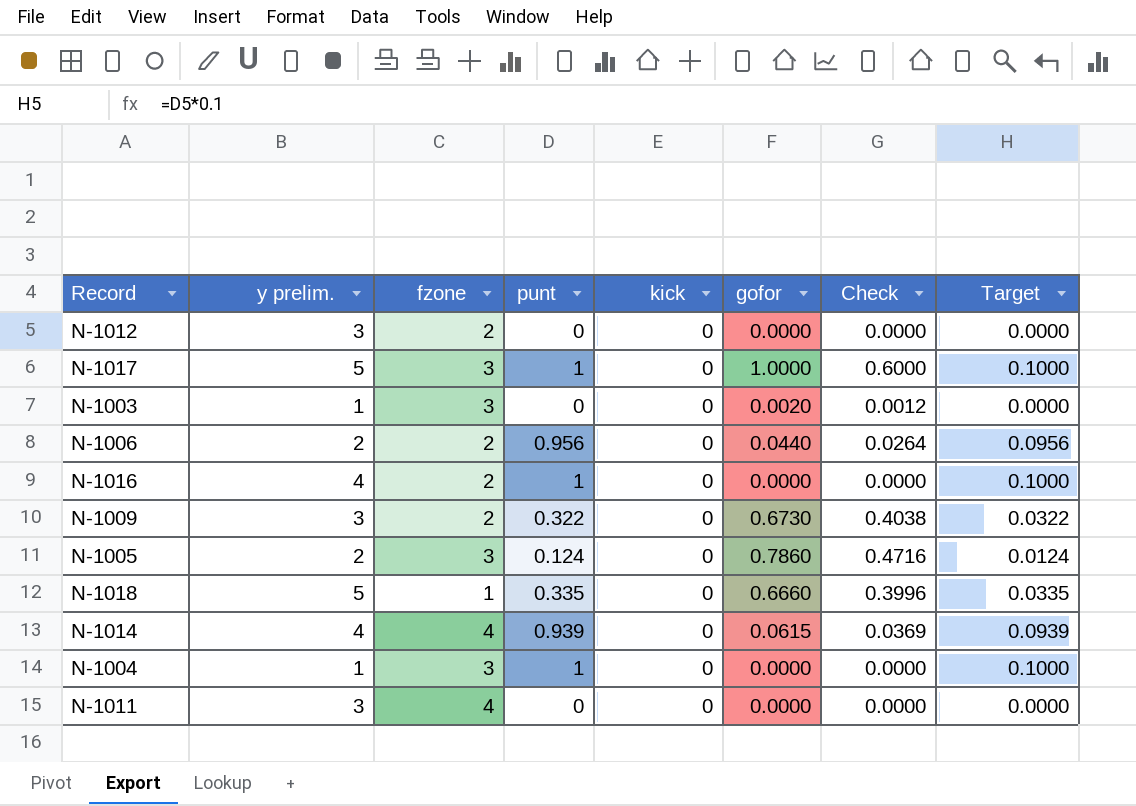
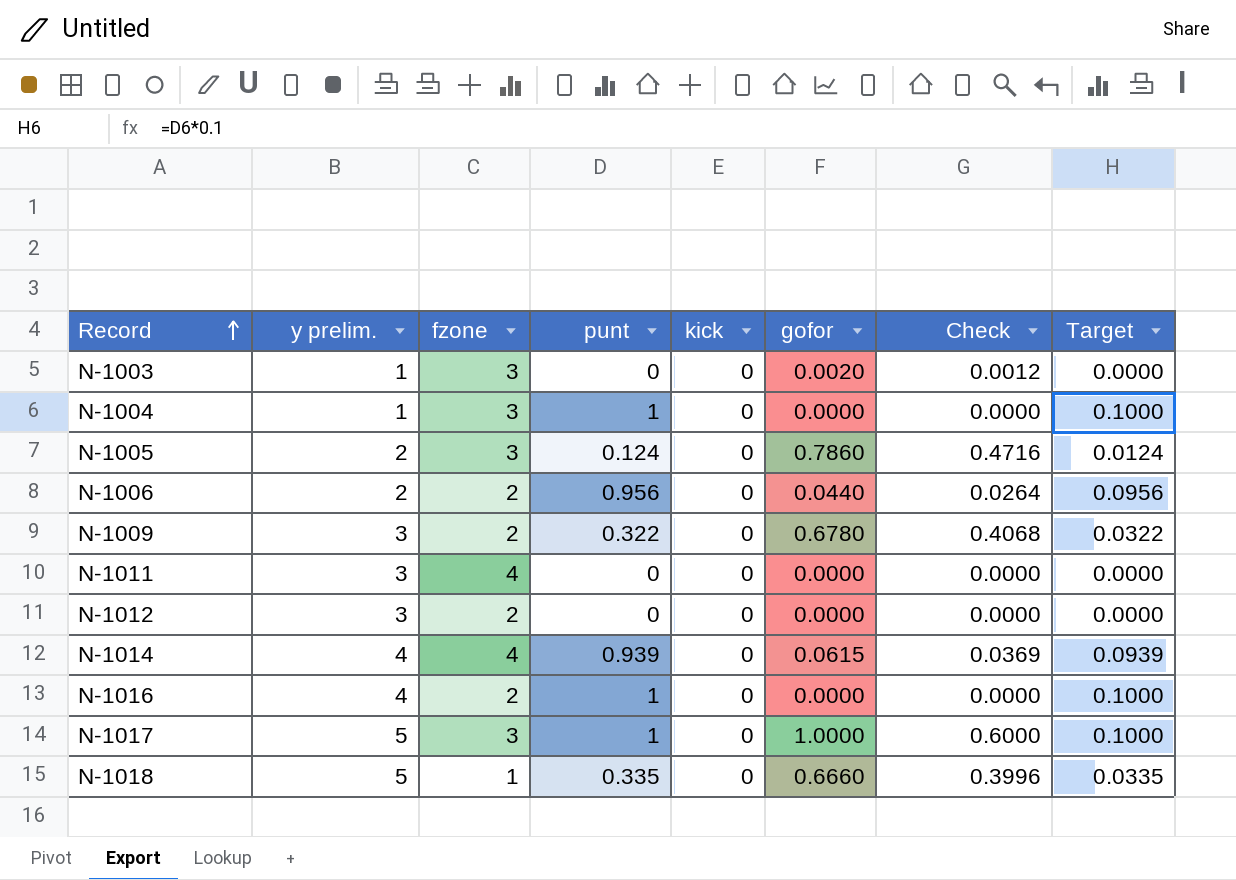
row order: none -> Record ascending
N-1009 | gofor: 0.6730 -> 0.6780
N-1009 | Check: 0.4038 -> 0.4068

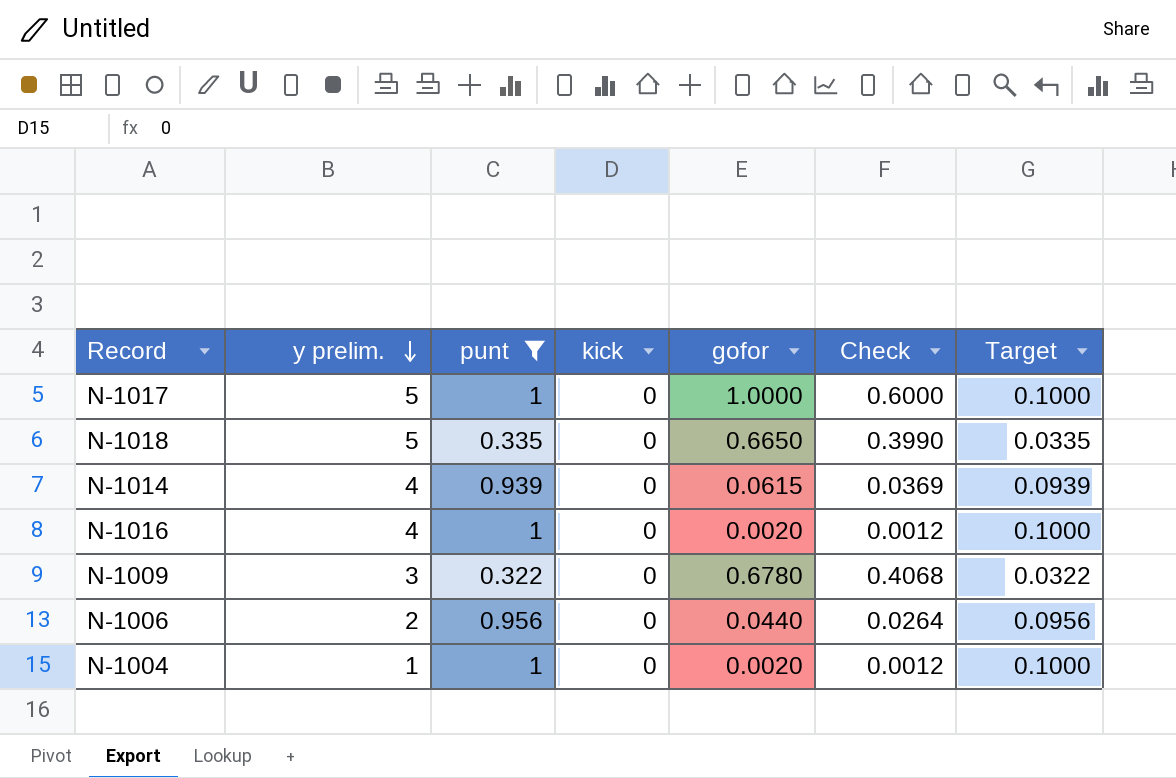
filter: none -> punt >= 0.322
row order: Record ascending -> y prelim. descending
column fzone | position: 3 -> none
N-1018 | gofor: 0.6660 -> 0.6650
N-1018 | Check: 0.3996 -> 0.3990
N-1016 | gofor: 0.0000 -> 0.0020
N-1016 | Check: 0.0000 -> 0.0012
N-1004 | gofor: 0.0000 -> 0.0020
N-1004 | Check: 0.0000 -> 0.0012

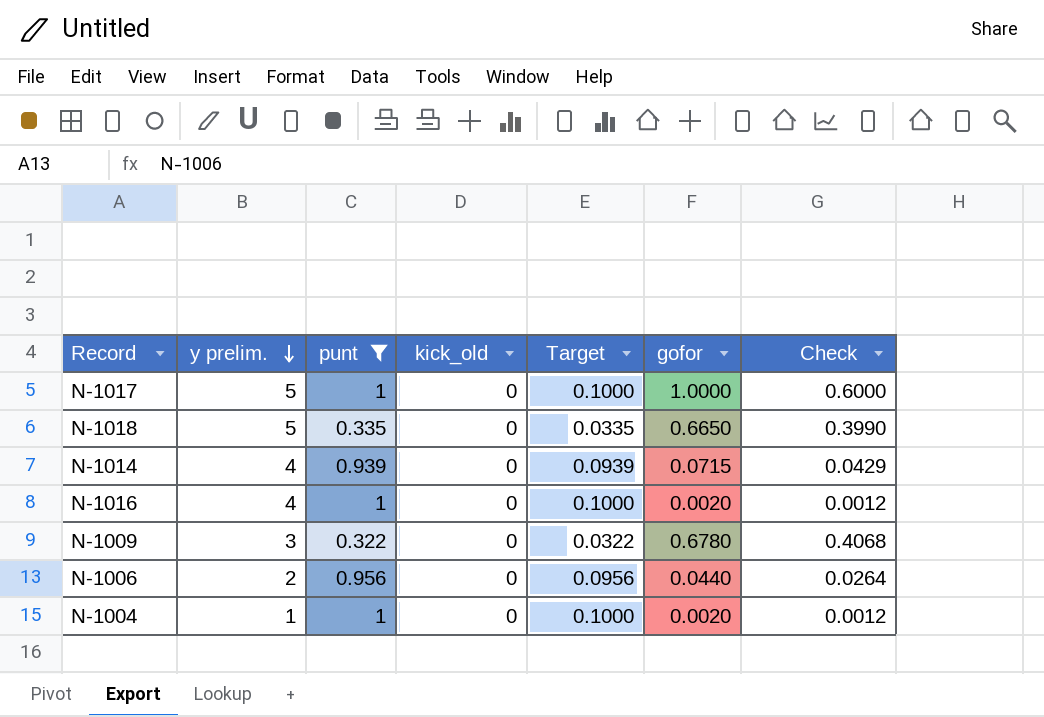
column name: kick -> kick_old
column Target | position: 7 -> 5
N-1014 | gofor: 0.0615 -> 0.0715
N-1014 | Check: 0.0369 -> 0.0429

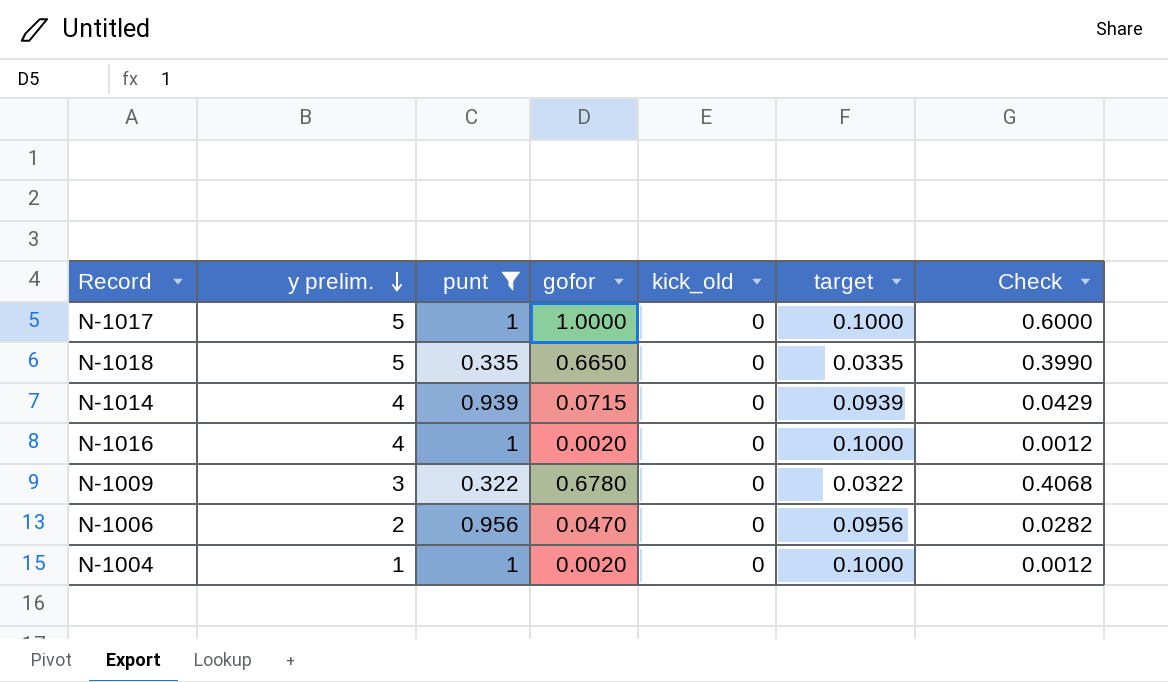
column gofor | position: 6 -> 4
column name: Target -> target
N-1006 | gofor: 0.0440 -> 0.0470
N-1006 | Check: 0.0264 -> 0.0282

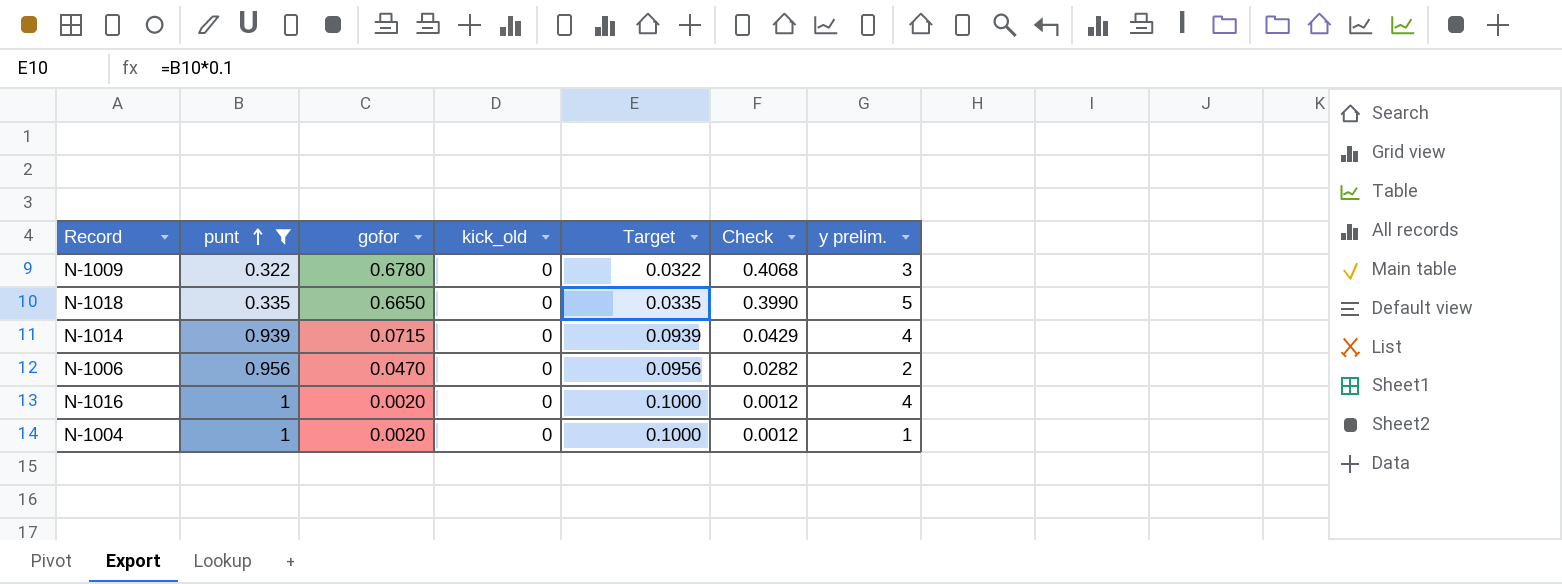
row order: y prelim. descending -> punt ascending
column name: target -> Target
column y prelim. | position: 2 -> 7
row N-1017: 5 | 1 | 1.0000 | 0 | 0.1000 | 0.6000 -> none

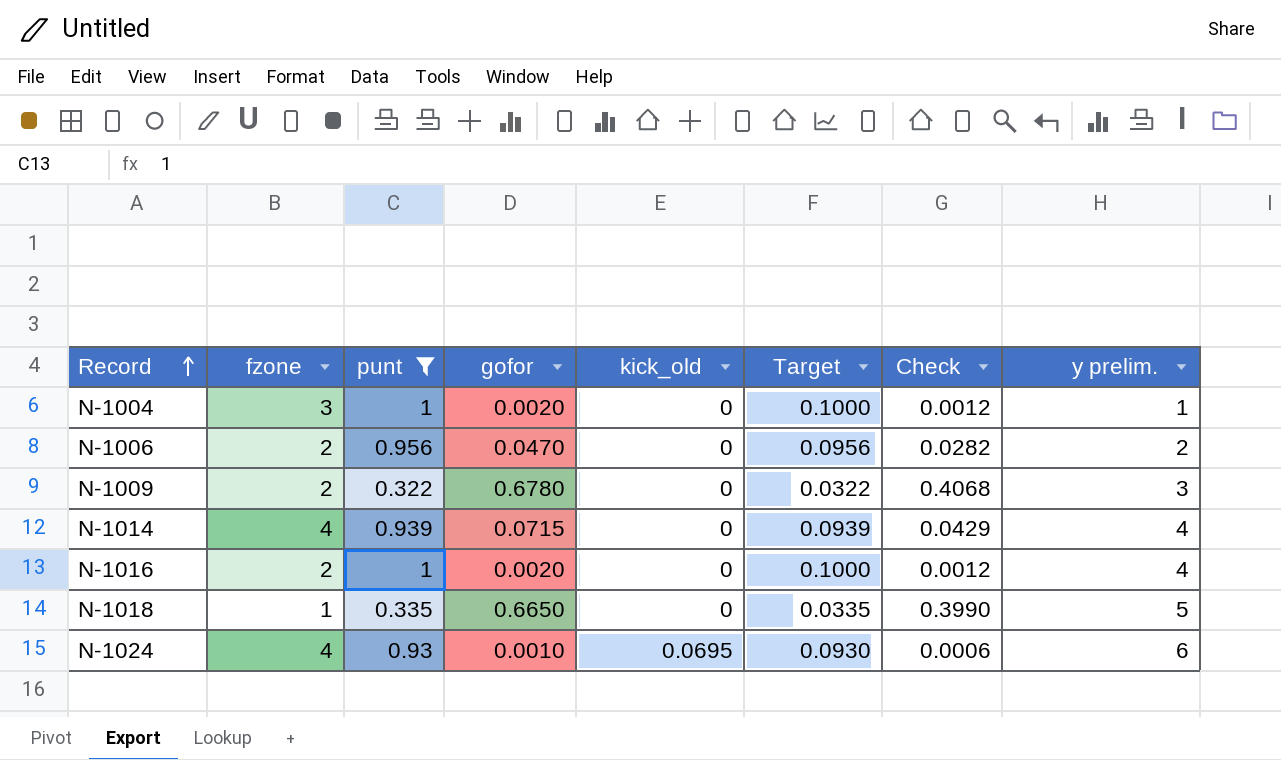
row order: punt ascending -> Record ascending
column fzone | position: none -> 2
row N-1024: none -> 4 | 0.93 | 0.0010 | 0.0695 | 0.0930 | 0.0006 | 6

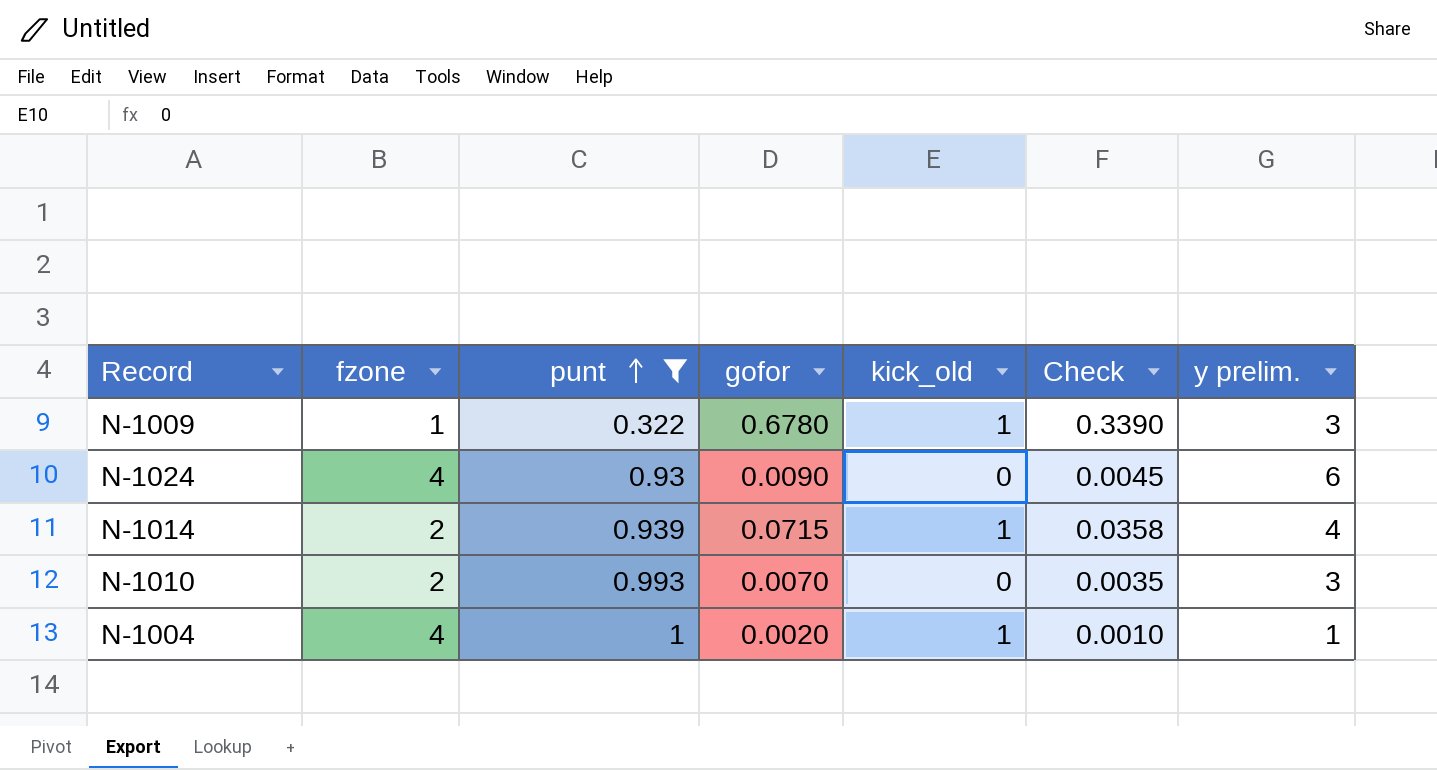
row order: Record ascending -> punt ascending
column Target | formula: [punt] * 0.1 -> none
column Check | formula: [gofor] * 0.6 -> [gofor] * 0.5
row N-1006: 2 | 0.956 | 0.0470 | 0 | 0.0956 | 0.0282 | 2 -> none
row N-1016: 2 | 1 | 0.0020 | 0 | 0.1000 | 0.0012 | 4 -> none
row N-1018: 1 | 0.335 | 0.6650 | 0 | 0.0335 | 0.3990 | 5 -> none
N-1009 | fzone: 2 -> 1
N-1009 | kick_old: 0 -> 1
N-1024 | gofor: 0.0010 -> 0.0090
N-1024 | kick_old: 0.0695 -> 0
N-1014 | fzone: 4 -> 2
N-1014 | kick_old: 0 -> 1
row N-1010: none -> 2 | 0.993 | 0.0070 | 0 | 0.0035 | 3
N-1004 | fzone: 3 -> 4
N-1004 | kick_old: 0 -> 1

